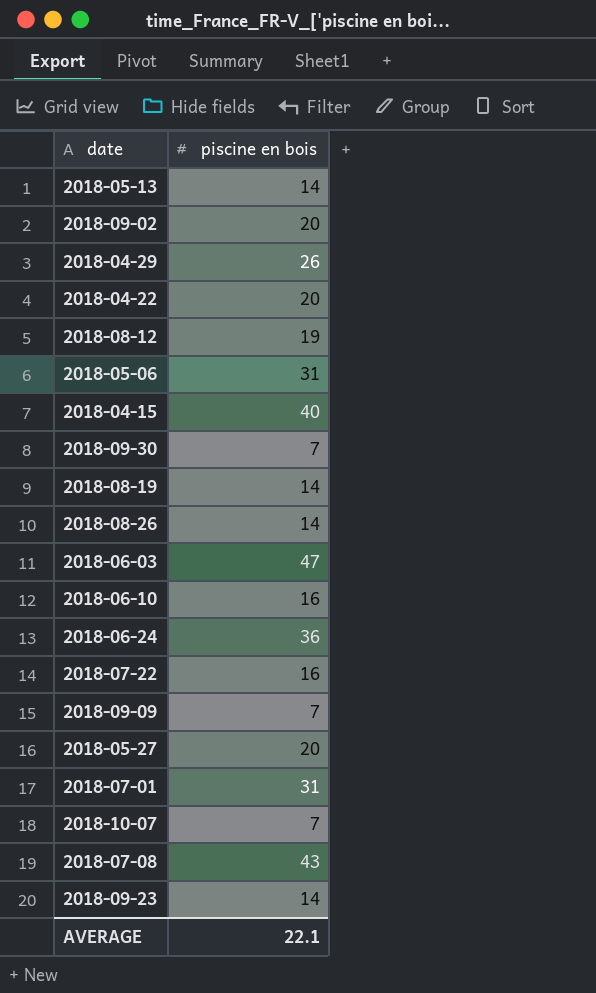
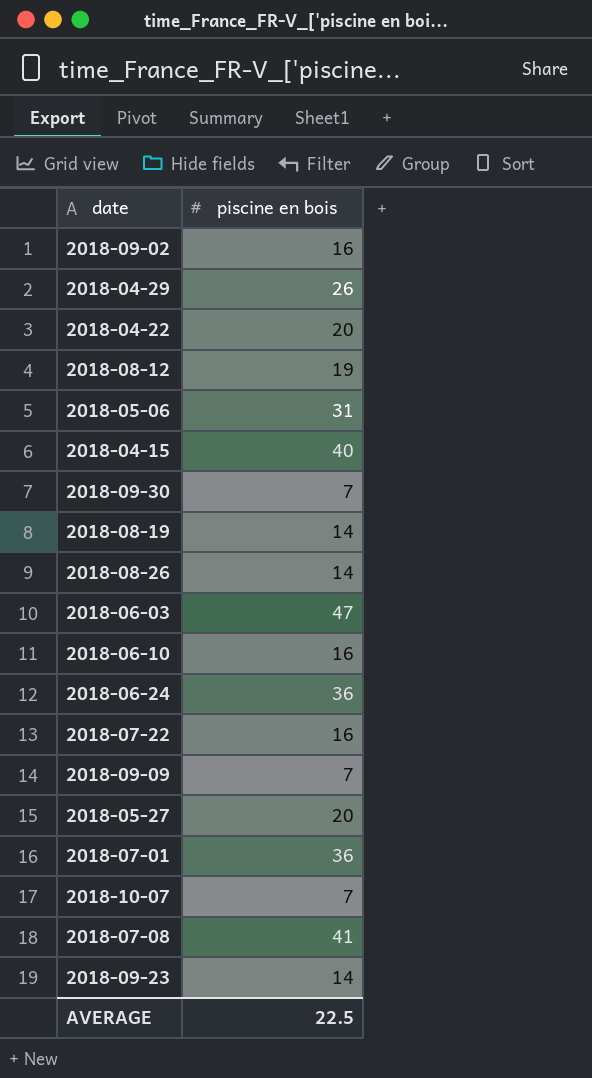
row 2018-05-13: 14 -> none
2018-09-02 | piscine en bois: 20 -> 16
2018-07-01 | piscine en bois: 31 -> 36
2018-07-08 | piscine en bois: 43 -> 41
AVERAGE | piscine en bois: 22.1 -> 22.5

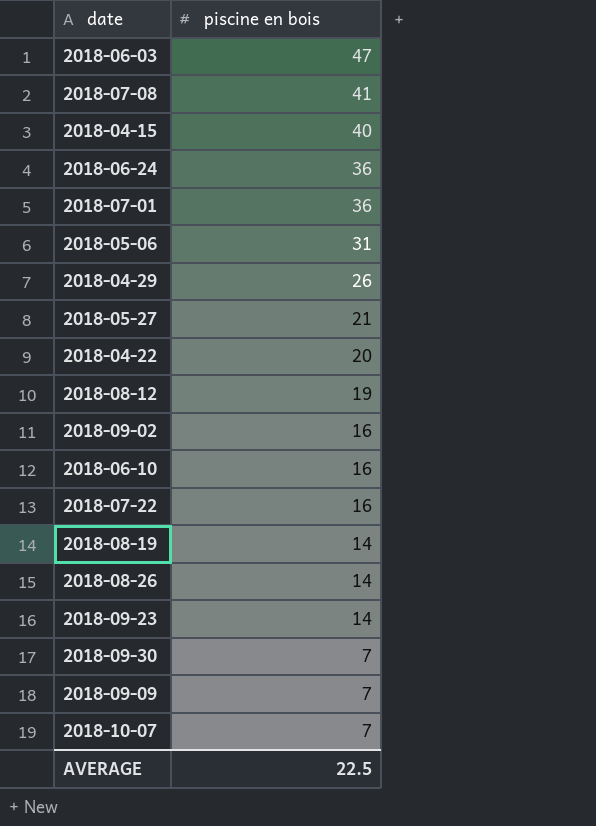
row order: none -> piscine en bois descending
2018-05-27 | piscine en bois: 20 -> 21

